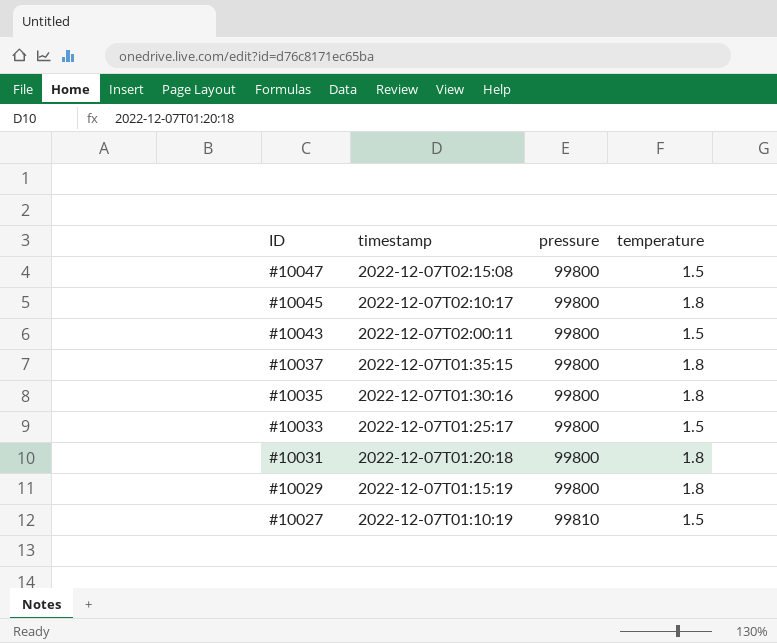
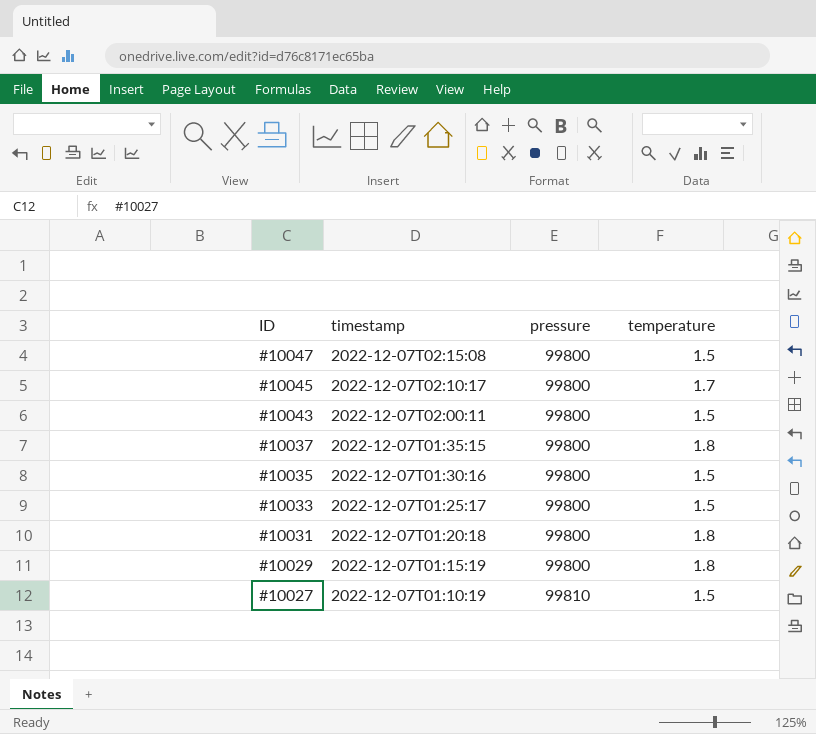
#10045 | temperature: 1.8 -> 1.7
#10035 | temperature: 1.8 -> 1.5

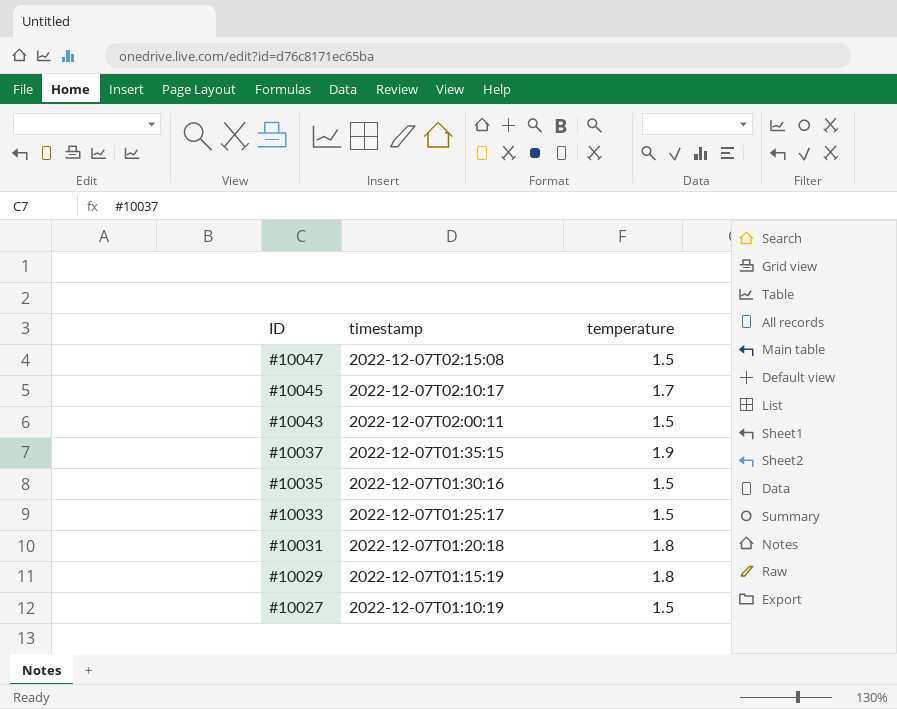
column pressure | position: 3 -> none
#10037 | temperature: 1.8 -> 1.9

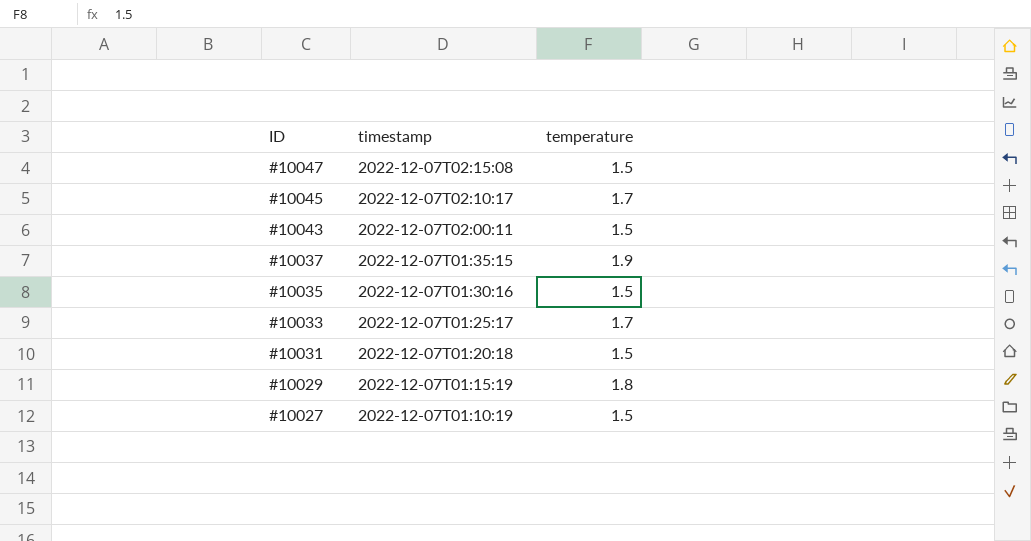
#10033 | temperature: 1.5 -> 1.7
#10031 | temperature: 1.8 -> 1.5

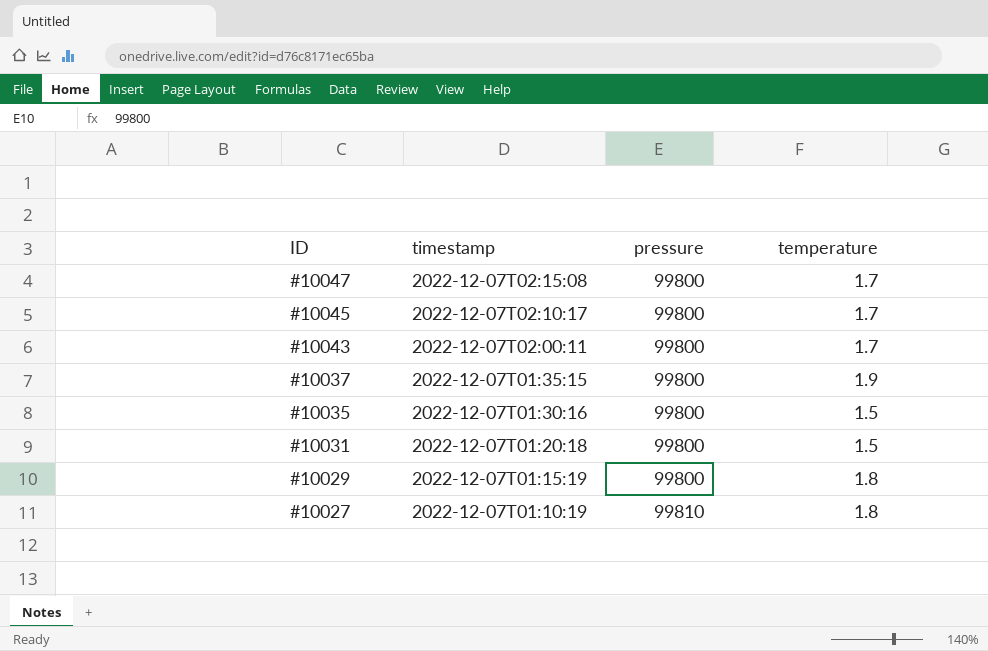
column pressure | position: none -> 3
row #10033: 2022-12-07T01:25:17 | 1.7 -> none
#10047 | temperature: 1.5 -> 1.7
#10043 | temperature: 1.5 -> 1.7
#10027 | temperature: 1.5 -> 1.8

